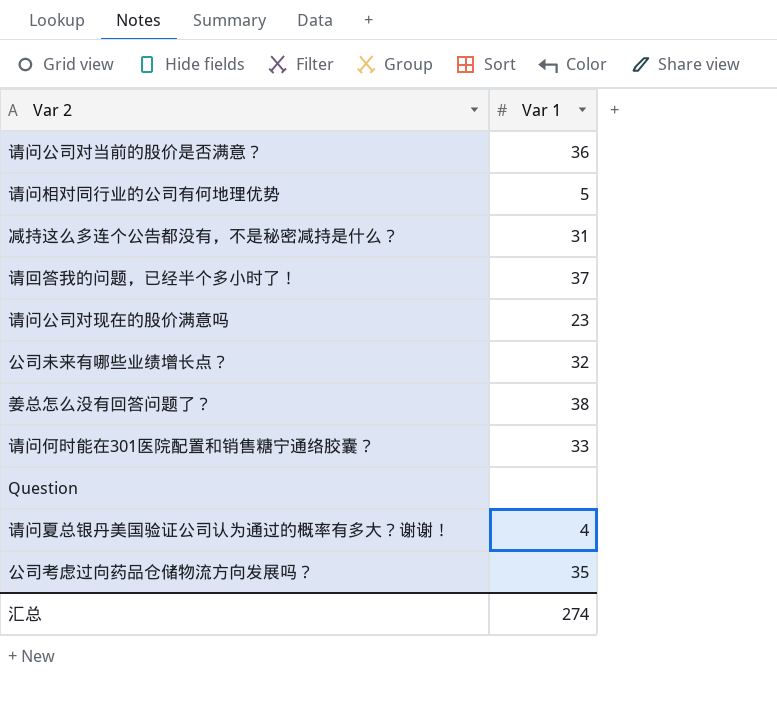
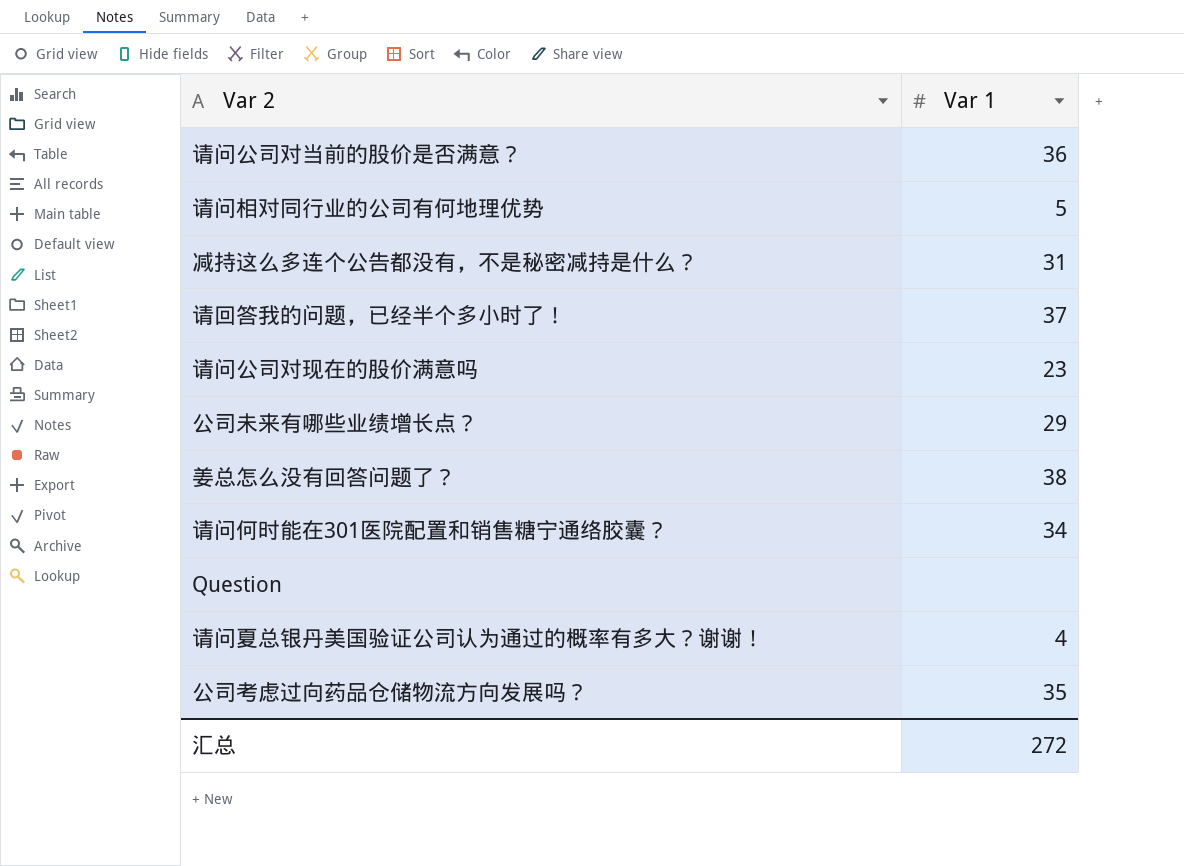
公司未来有哪些业绩增长点？ | Var 1: 32 -> 29
请问何时能在301医院配置和销售糖宁通络胶囊？ | Var 1: 33 -> 34
汇总 | Var 1: 274 -> 272

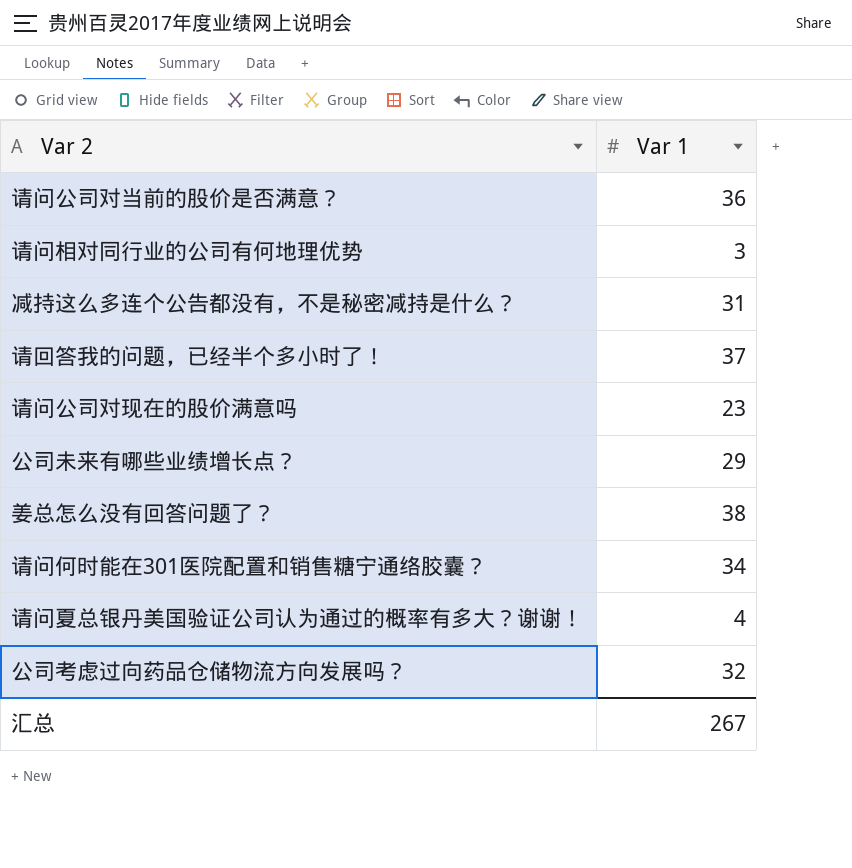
row Question: none -> none
请问相对同行业的公司有何地理优势 | Var 1: 5 -> 3
公司考虑过向药品仓储物流方向发展吗？ | Var 1: 35 -> 32
汇总 | Var 1: 272 -> 267

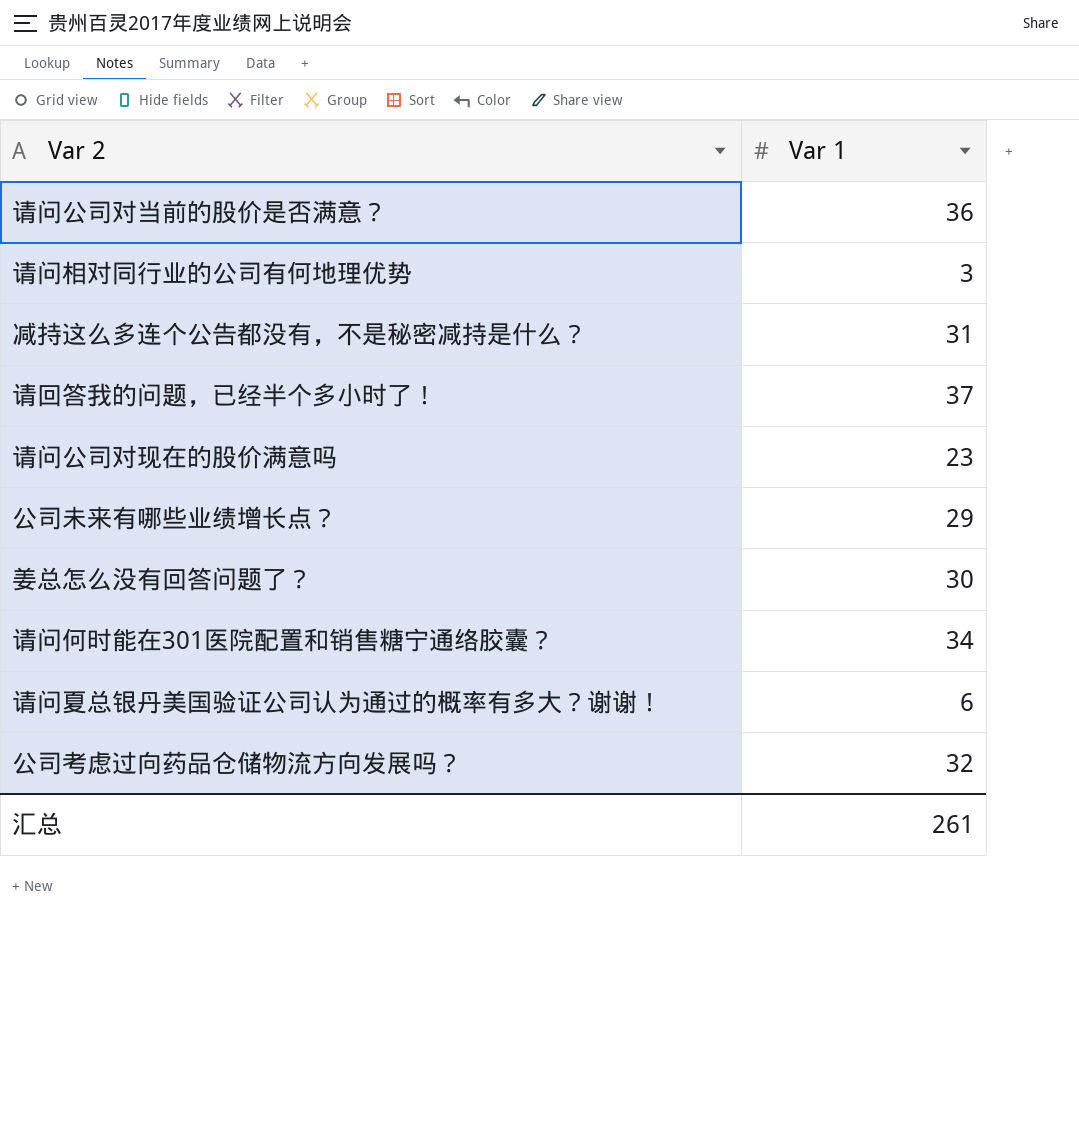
姜总怎么没有回答问题了？ | Var 1: 38 -> 30
请问夏总银丹美国验证公司认为通过的概率有多大？谢谢！ | Var 1: 4 -> 6
汇总 | Var 1: 267 -> 261

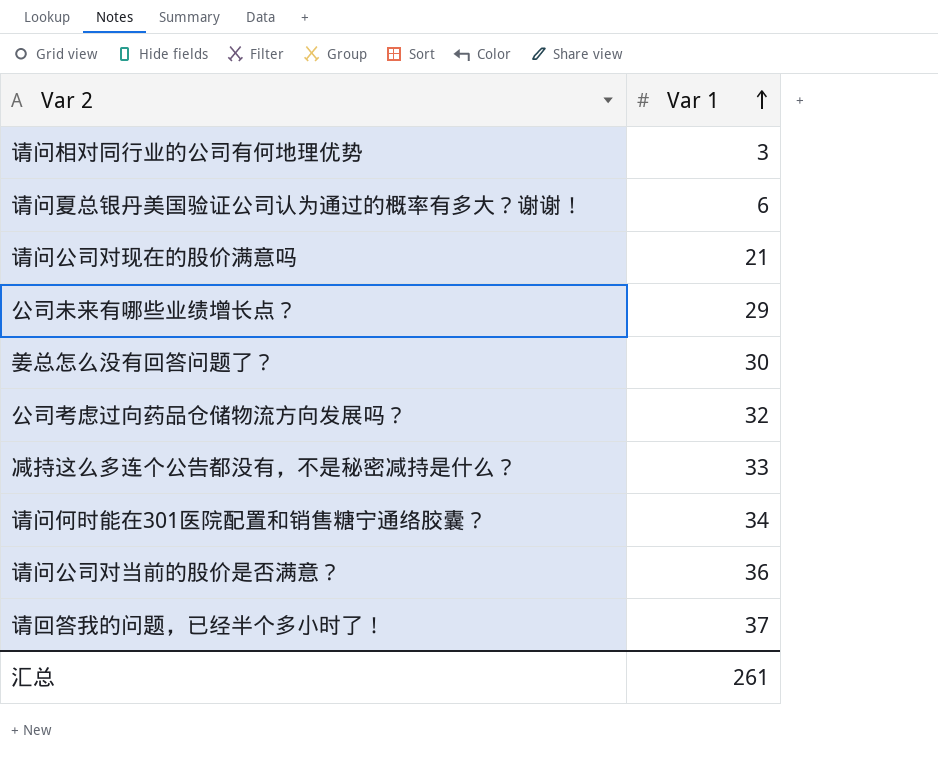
row order: none -> Var 1 ascending
请问公司对现在的股价满意吗 | Var 1: 23 -> 21
减持这么多连个公告都没有，不是秘密减持是什么？ | Var 1: 31 -> 33

